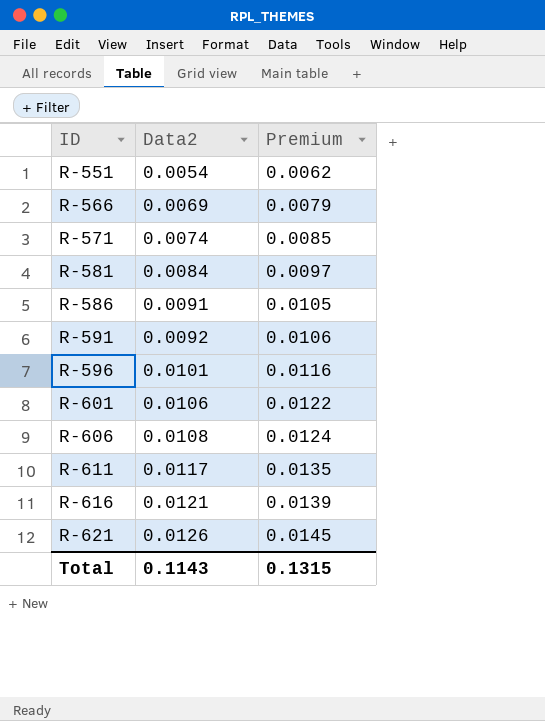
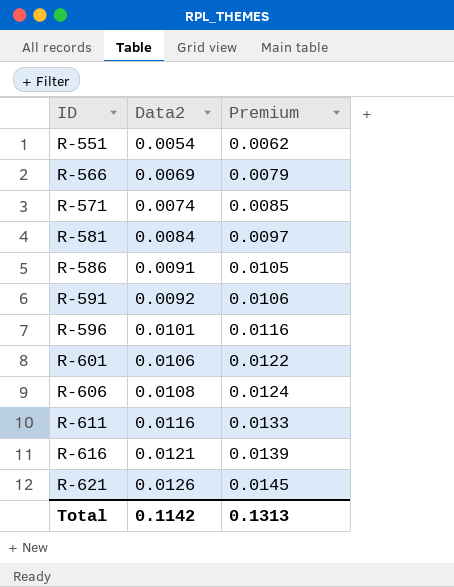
R-611 | Data2: 0.0117 -> 0.0116
R-611 | Premium: 0.0135 -> 0.0133
Total | Data2: 0.1143 -> 0.1142
Total | Premium: 0.1315 -> 0.1313

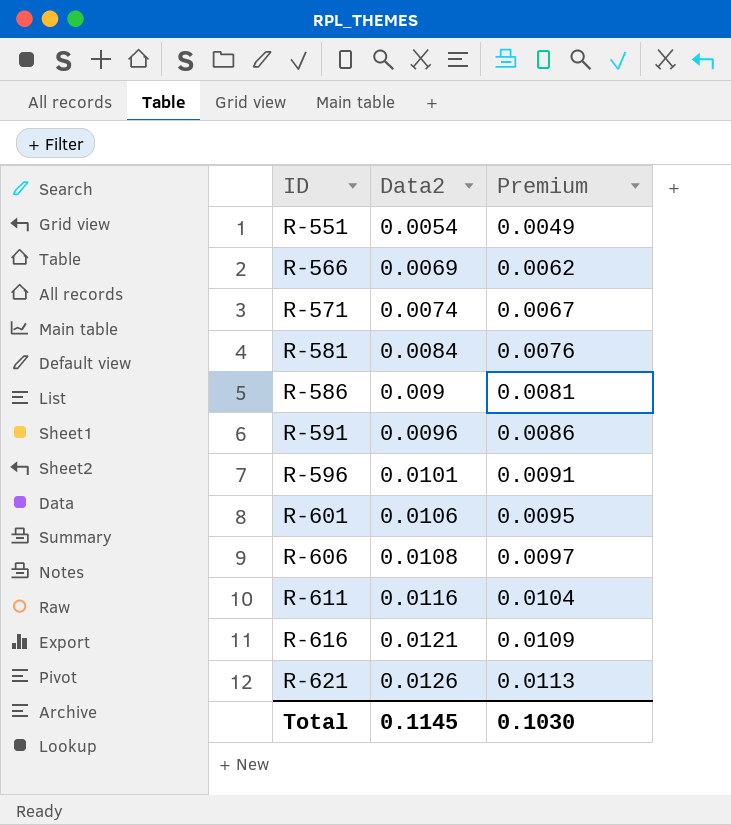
column Premium | formula: [Data2] * 1.15 -> [Data2] * 0.9
R-586 | Data2: 0.0091 -> 0.009
R-591 | Data2: 0.0092 -> 0.0096
Total | Data2: 0.1142 -> 0.1145
Total | Premium: 0.1313 -> 0.1030

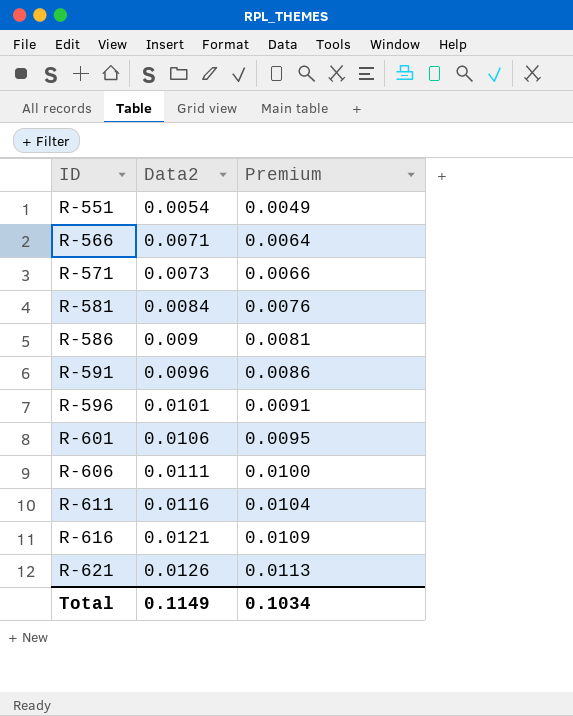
R-566 | Data2: 0.0069 -> 0.0071
R-566 | Premium: 0.0062 -> 0.0064
R-571 | Data2: 0.0074 -> 0.0073
R-571 | Premium: 0.0067 -> 0.0066
R-606 | Data2: 0.0108 -> 0.0111
R-606 | Premium: 0.0097 -> 0.0100
Total | Data2: 0.1145 -> 0.1149
Total | Premium: 0.1030 -> 0.1034

